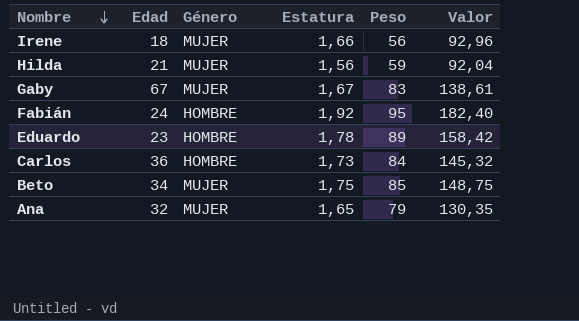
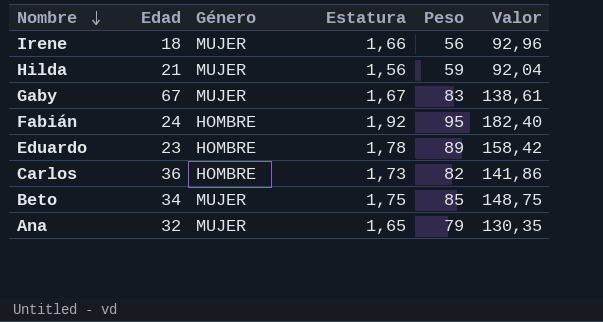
Carlos | Peso: 84 -> 82
Carlos | Valor: 145,32 -> 141,86

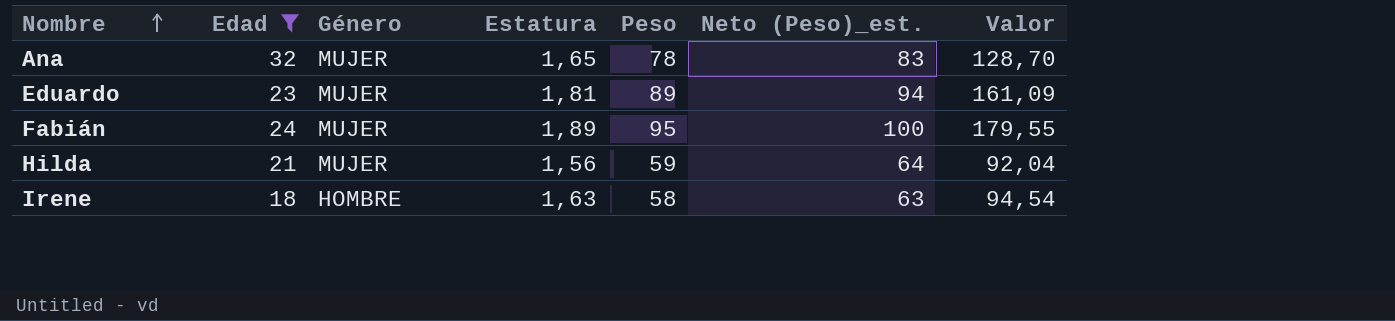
filter: none -> Edad <= 32
row order: Nombre descending -> Nombre ascending
column Neto (Peso)_est. | formula: none -> [Peso] + 5
Ana | Peso: 79 -> 78
Ana | Valor: 130,35 -> 128,70
Eduardo | Género: HOMBRE -> MUJER
Eduardo | Estatura: 1,78 -> 1,81
Eduardo | Valor: 158,42 -> 161,09
Fabián | Género: HOMBRE -> MUJER
Fabián | Estatura: 1,92 -> 1,89
Fabián | Valor: 182,40 -> 179,55
Irene | Género: MUJER -> HOMBRE
Irene | Estatura: 1,66 -> 1,63
Irene | Peso: 56 -> 58
Irene | Valor: 92,96 -> 94,54

